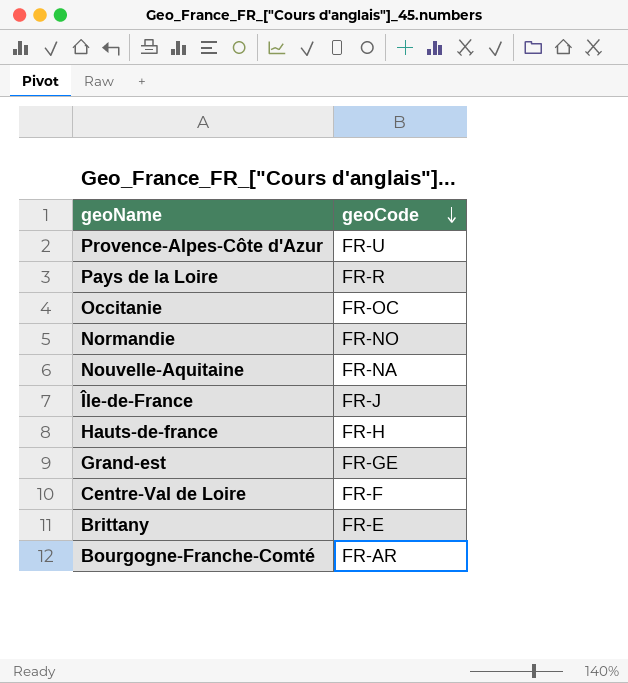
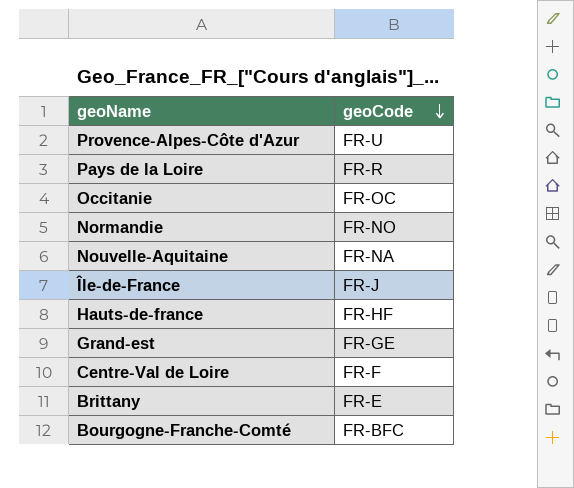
Hauts-de-france | geoCode: FR-H -> FR-HF
Bourgogne-Franche-Comté | geoCode: FR-AR -> FR-BFC

